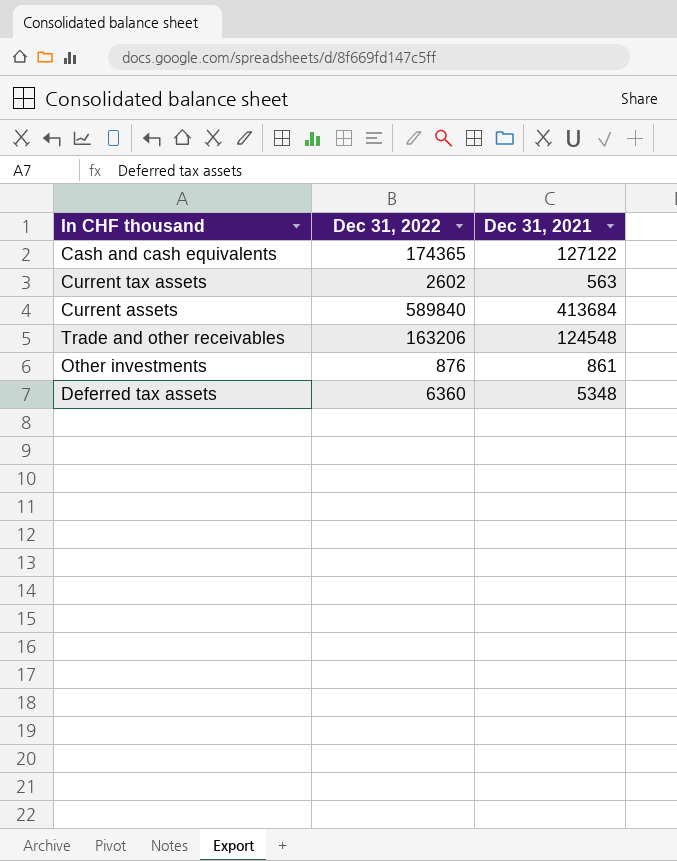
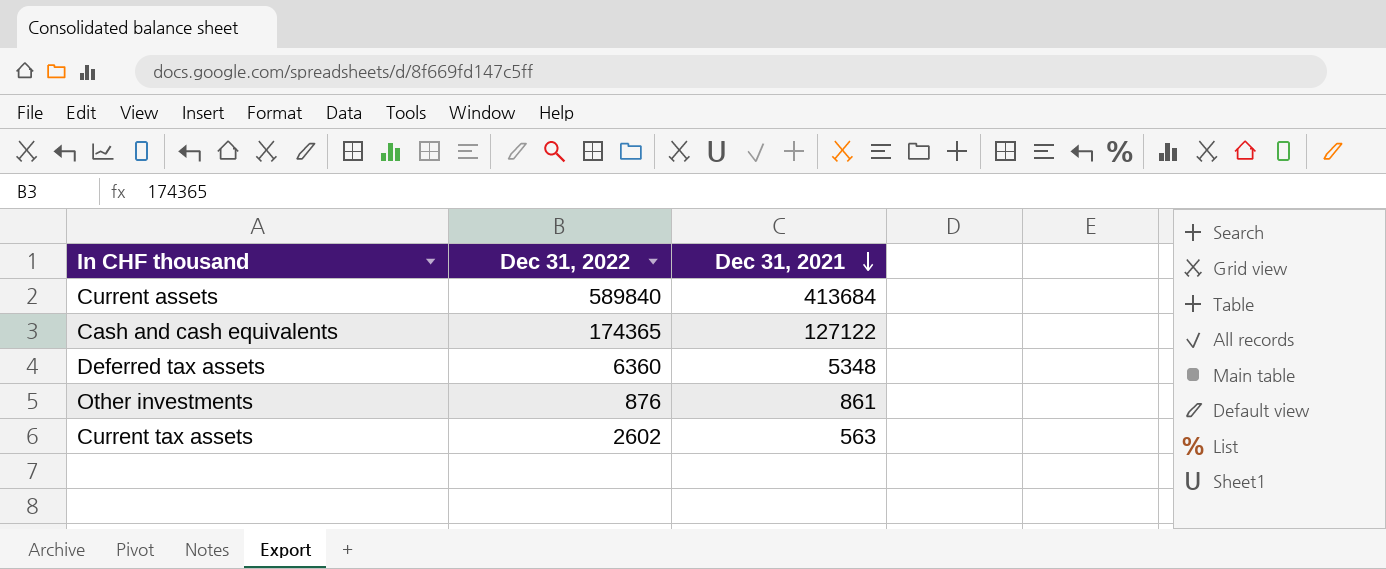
row order: none -> Dec 31, 2021 descending
row Trade and other receivables: 163206 | 124548 -> none

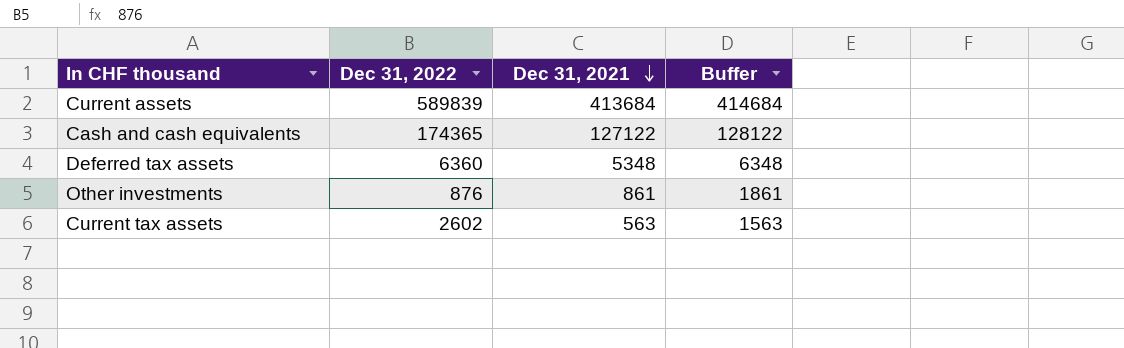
column Buffer | formula: none -> [Dec 31, 2021] + 1000
Current assets | Dec 31, 2022: 589840 -> 589839

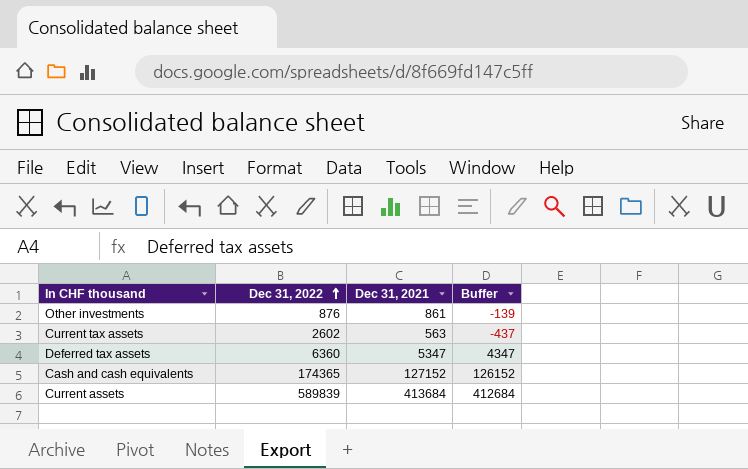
row order: Dec 31, 2021 descending -> Dec 31, 2022 ascending
column Buffer | formula: [Dec 31, 2021] + 1000 -> [Dec 31, 2021] - 1000
Deferred tax assets | Dec 31, 2021: 5348 -> 5347
Cash and cash equivalents | Dec 31, 2021: 127122 -> 127152

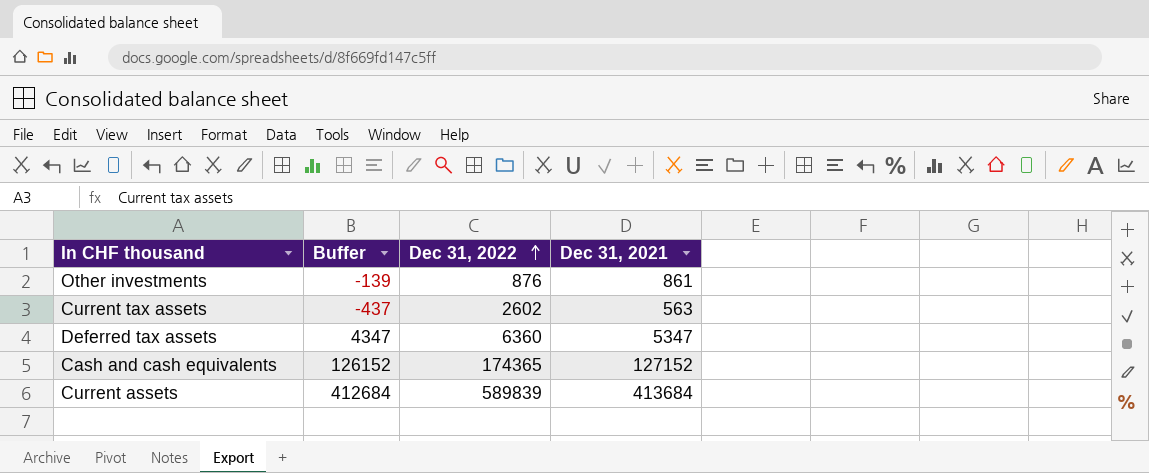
column Buffer | position: 4 -> 2

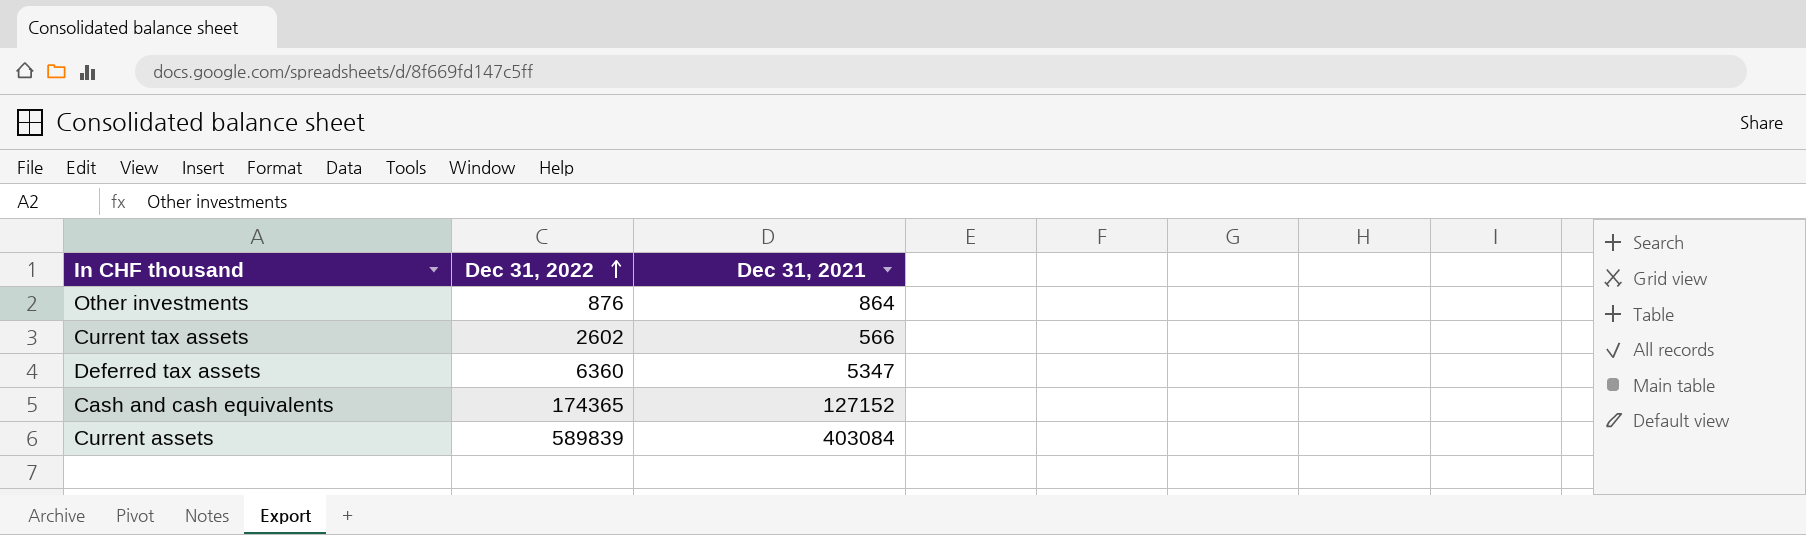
column Buffer | formula: [Dec 31, 2021] - 1000 -> none
Other investments | Dec 31, 2021: 861 -> 864
Current tax assets | Dec 31, 2021: 563 -> 566
Current assets | Dec 31, 2021: 413684 -> 403084

